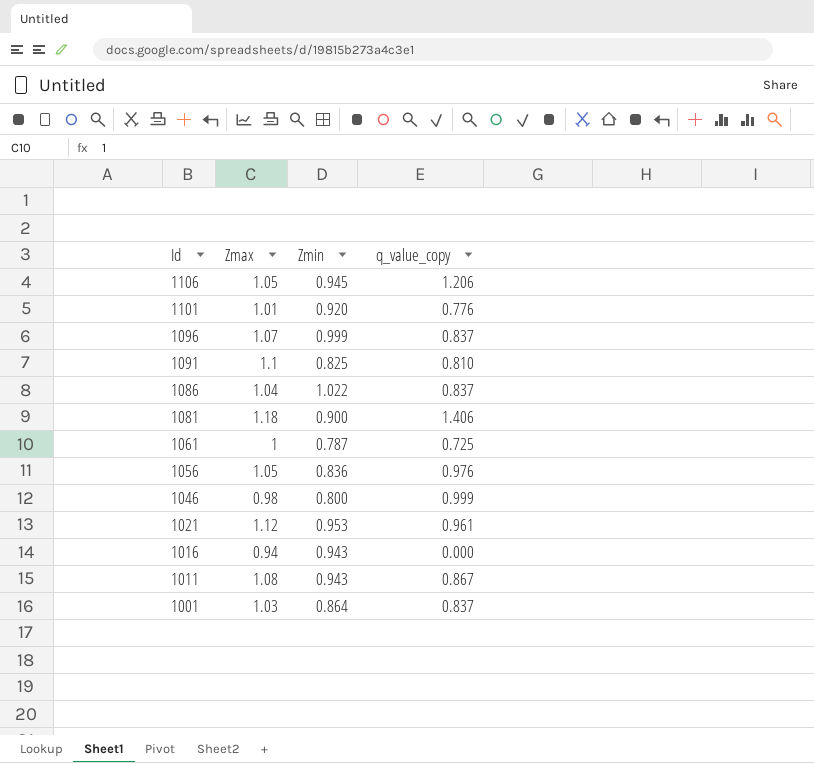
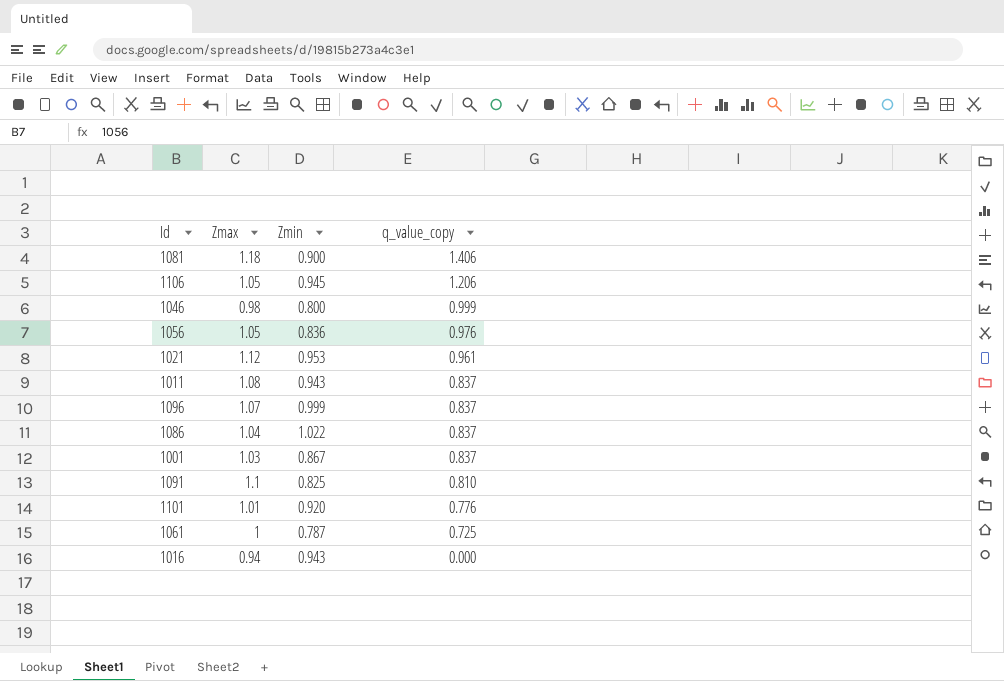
row order: Id descending -> q_value_copy descending
1011 | q_value_copy: 0.867 -> 0.837
1001 | Zmin: 0.864 -> 0.867

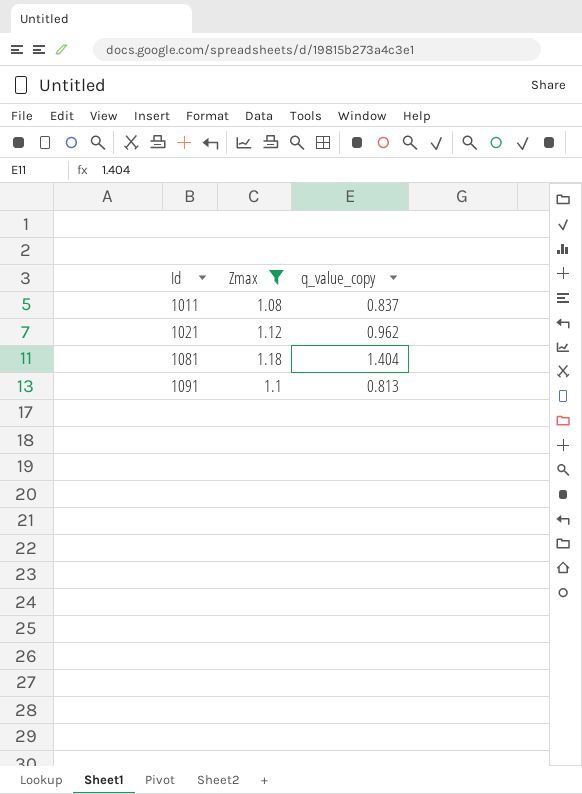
filter: none -> Zmax >= 1.08
row order: q_value_copy descending -> Id ascending
column Zmin | position: 3 -> none
1021 | q_value_copy: 0.961 -> 0.962
1081 | q_value_copy: 1.406 -> 1.404
1091 | q_value_copy: 0.810 -> 0.813

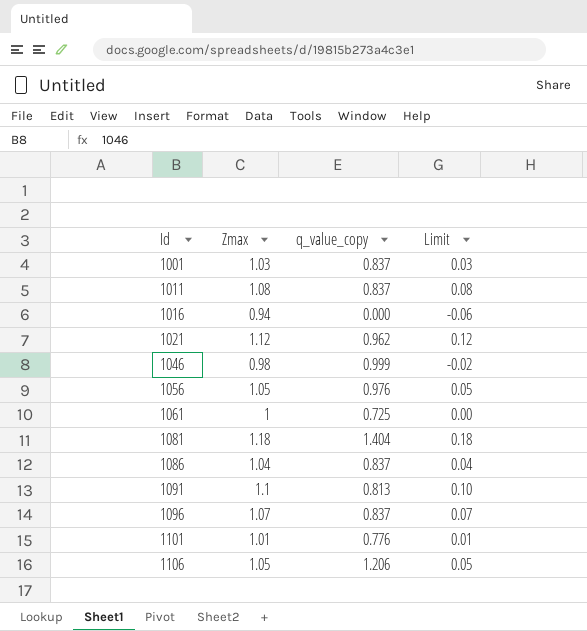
filter: Zmax >= 1.08 -> none
column Limit | formula: none -> [Zmax] - 1

